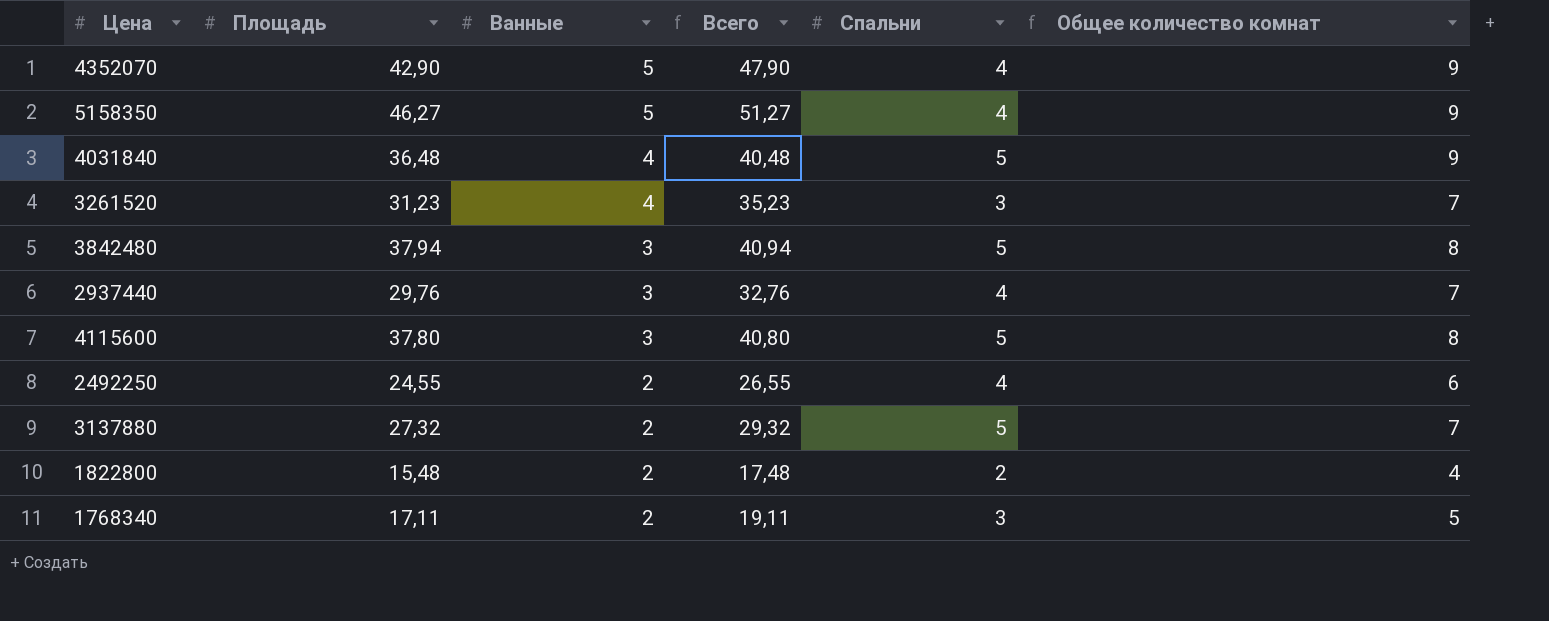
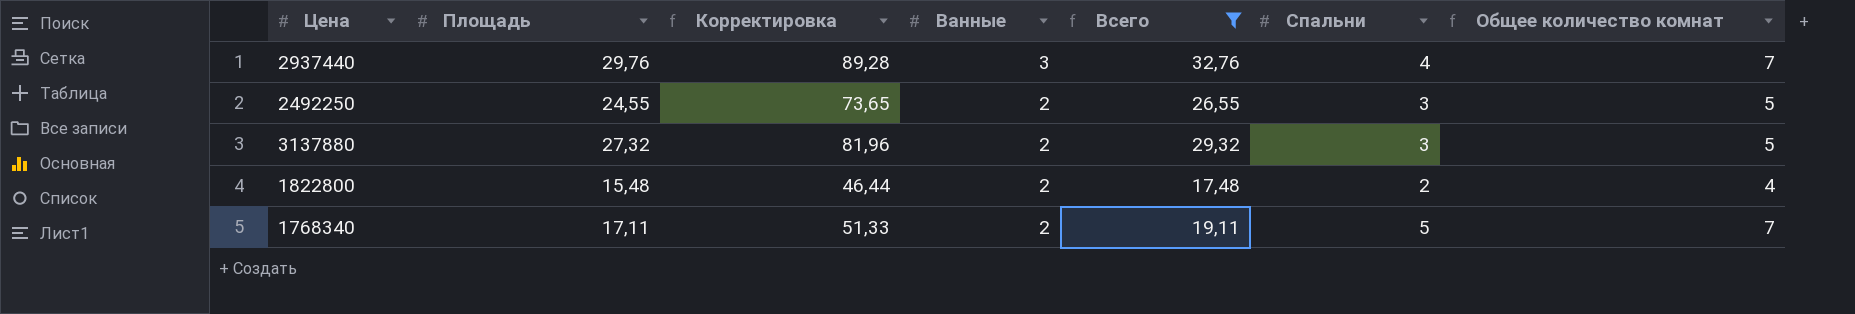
filter: none -> Всего <= 32,76
column Корректировка | formula: none -> [Площадь] * 3
2492250 | Спальни: 4 -> 3
2492250 | Общее количество комнат: 6 -> 5
3137880 | Спальни: 5 -> 3
3137880 | Общее количество комнат: 7 -> 5
1768340 | Спальни: 3 -> 5
1768340 | Общее количество комнат: 5 -> 7

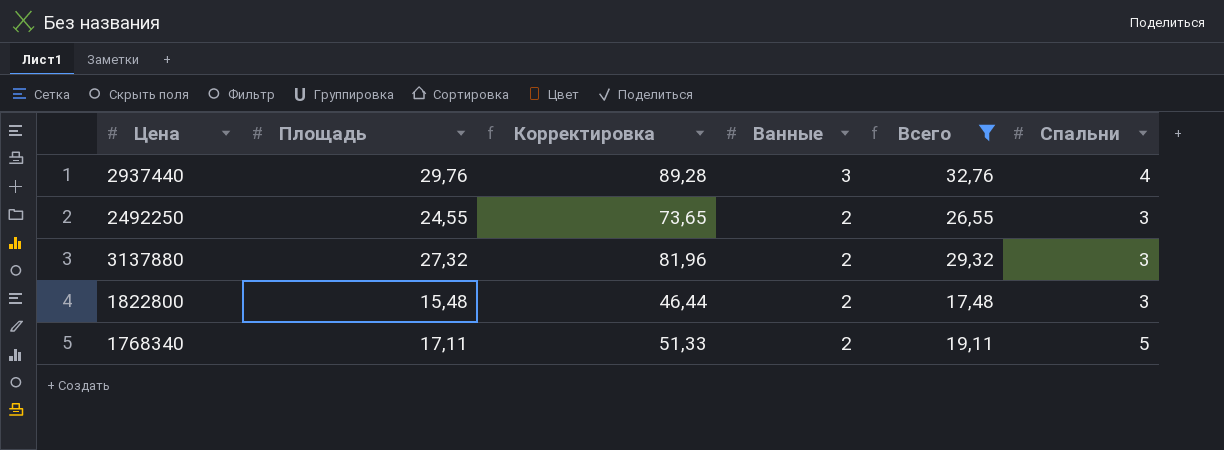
column Общее количество комнат | formula: [Ванные] + [Спальни] -> none
1822800 | Спальни: 2 -> 3

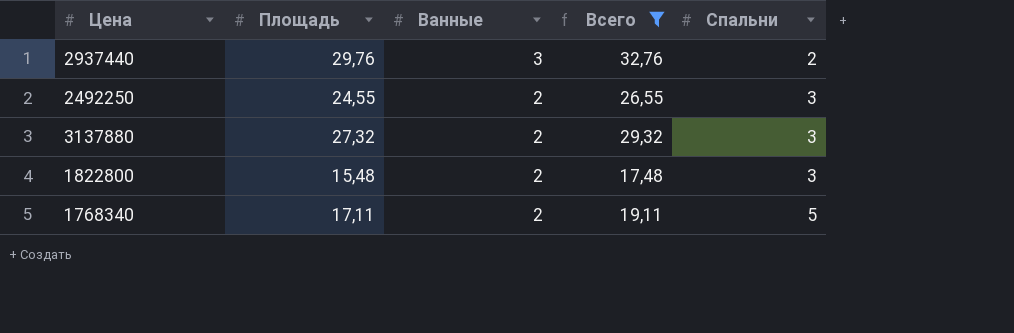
column Корректировка | formula: [Площадь] * 3 -> none
2937440 | Спальни: 4 -> 2

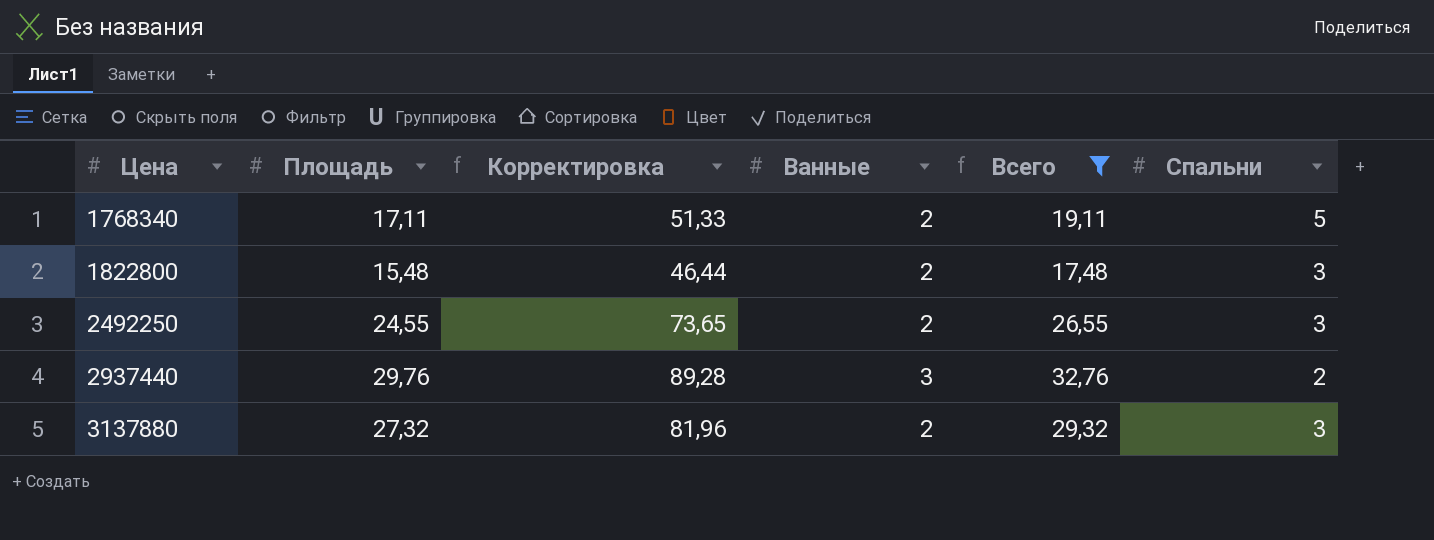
row order: Ванные descending -> Цена ascending
column Корректировка | formula: none -> [Площадь] * 3

